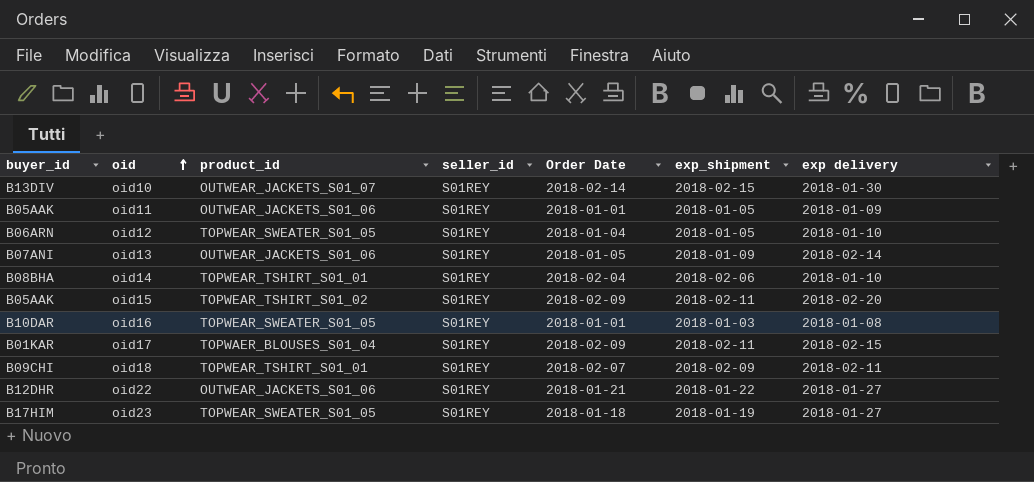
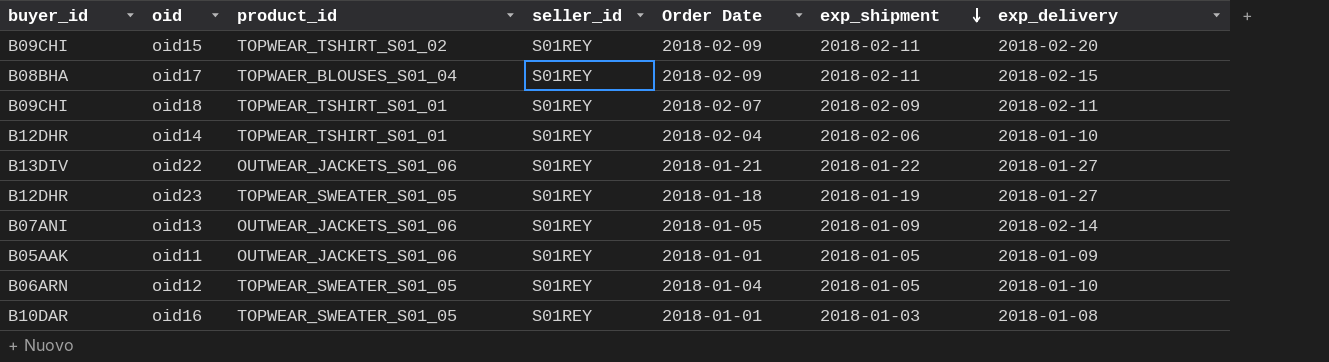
row order: oid ascending -> exp_shipment descending
column name: exp delivery -> exp_delivery
row oid10: B13DIV | OUTWEAR_JACKETS_S01_07 | S01REY | 2018-02-14 | 2018-02-15 | 2018-01-30 -> none
oid15 | buyer_id: B05AAK -> B09CHI
oid17 | buyer_id: B01KAR -> B08BHA
oid14 | buyer_id: B08BHA -> B12DHR
oid22 | buyer_id: B12DHR -> B13DIV
oid23 | buyer_id: B17HIM -> B12DHR

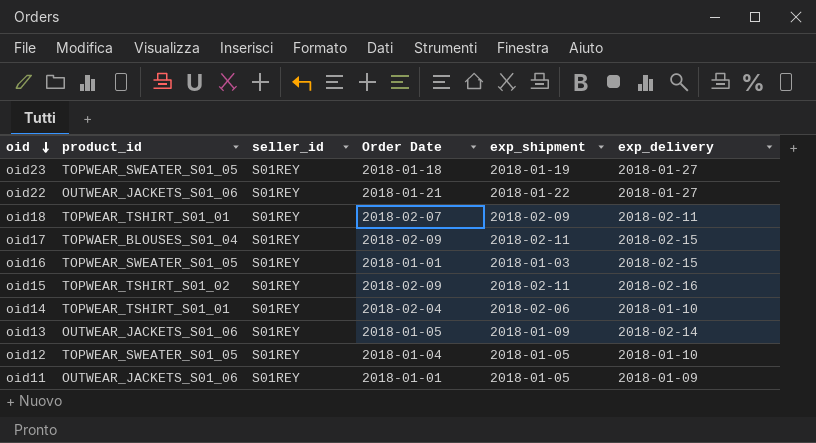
row order: exp_shipment descending -> oid descending
column buyer_id | position: 1 -> none
oid16 | exp_delivery: 2018-01-08 -> 2018-02-15
oid15 | exp_delivery: 2018-02-20 -> 2018-02-16

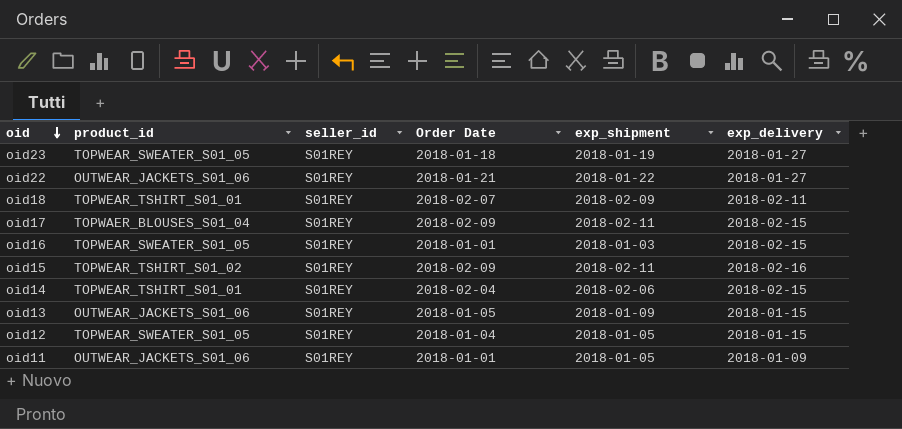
oid14 | exp_delivery: 2018-01-10 -> 2018-02-15
oid13 | exp_delivery: 2018-02-14 -> 2018-01-15
oid12 | exp_delivery: 2018-01-10 -> 2018-01-15

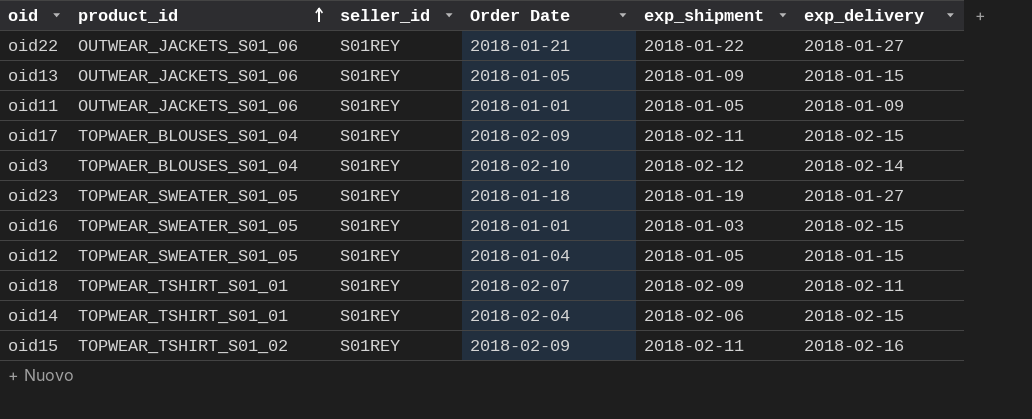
row order: oid descending -> product_id ascending
row oid3: none -> TOPWAER_BLOUSES_S01_04 | S01REY | 2018-02-10 | 2018-02-12 | 2018-02-14

